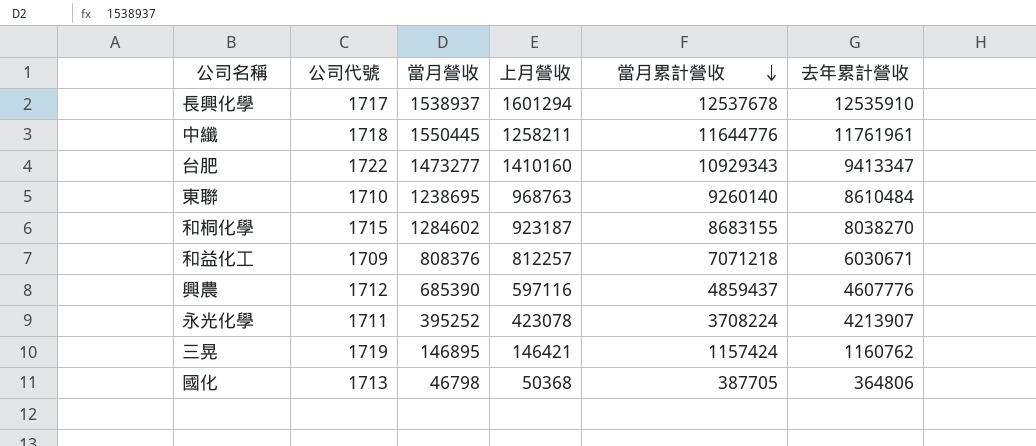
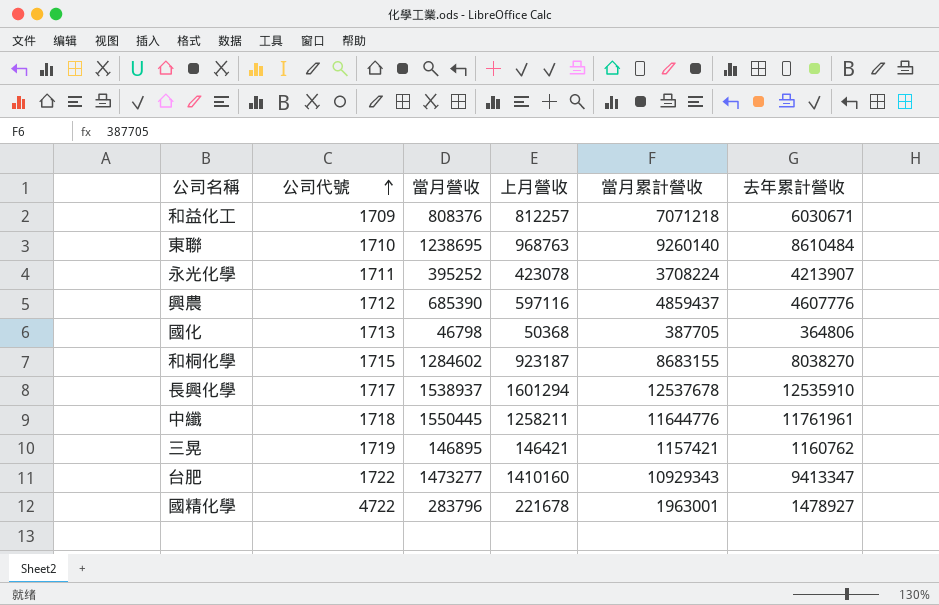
row order: 當月累計營收 descending -> 公司代號 ascending
三晃 | 當月累計營收: 1157424 -> 1157421
row 國精化學: none -> 4722 | 283796 | 221678 | 1963001 | 1478927

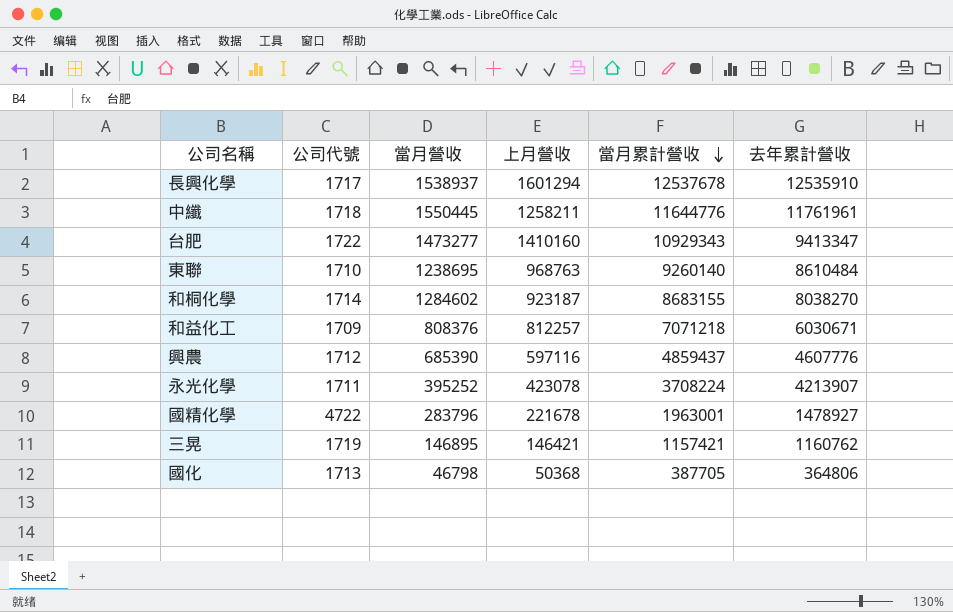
row order: 公司代號 ascending -> 當月累計營收 descending
和桐化學 | 公司代號: 1715 -> 1714

